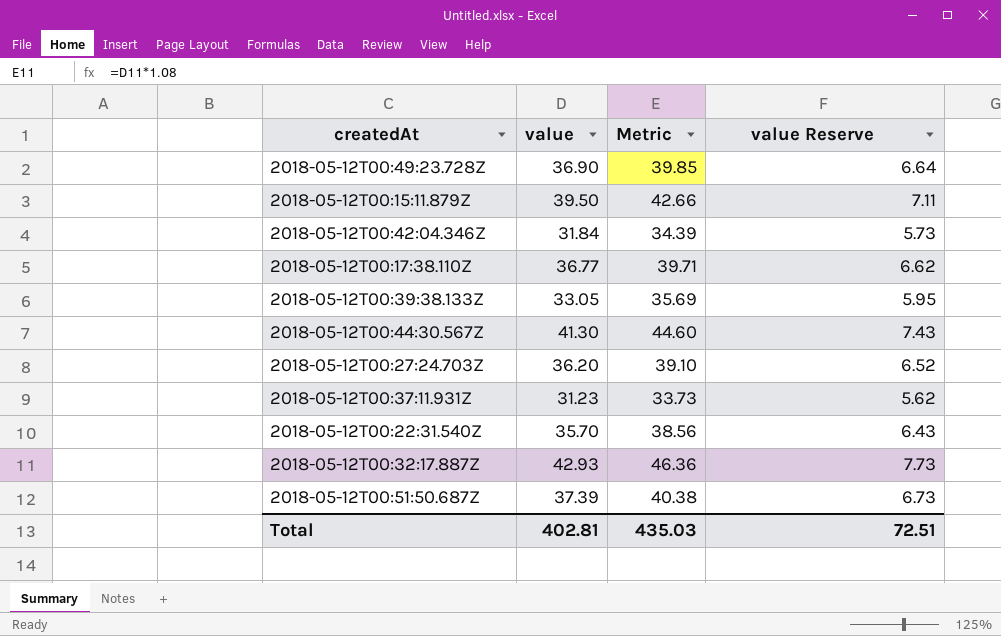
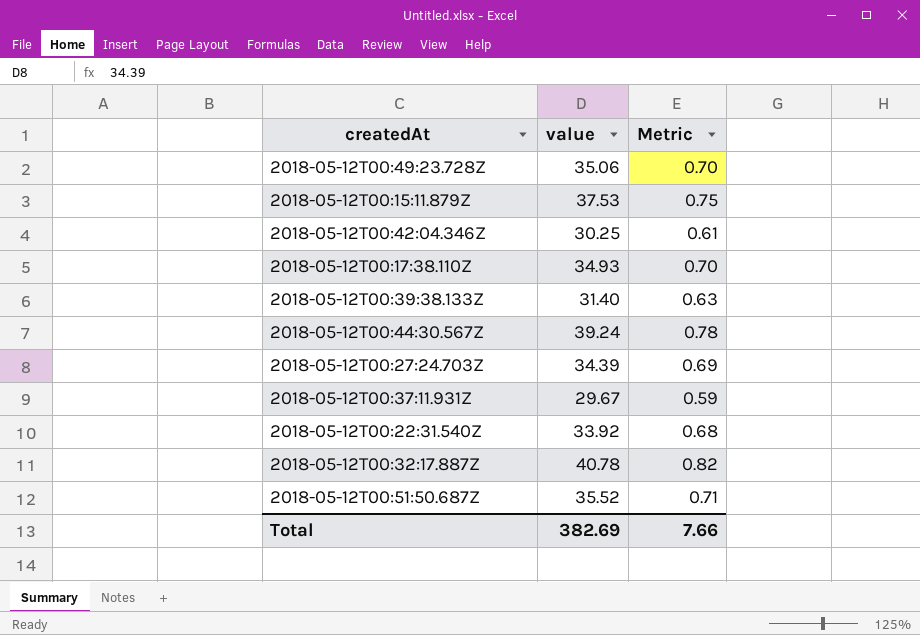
column value Reserve | formula: [value] * 0.18 -> none
column Metric | formula: [value] * 1.08 -> [value] * 0.02
2018-05-12T00:49:23.728Z | value: 36.90 -> 35.06
2018-05-12T00:15:11.879Z | value: 39.50 -> 37.53
2018-05-12T00:42:04.346Z | value: 31.84 -> 30.25
2018-05-12T00:17:38.110Z | value: 36.77 -> 34.93
2018-05-12T00:39:38.133Z | value: 33.05 -> 31.40
2018-05-12T00:44:30.567Z | value: 41.30 -> 39.24
2018-05-12T00:27:24.703Z | value: 36.20 -> 34.39
2018-05-12T00:37:11.931Z | value: 31.23 -> 29.67
2018-05-12T00:22:31.540Z | value: 35.70 -> 33.92
2018-05-12T00:32:17.887Z | value: 42.93 -> 40.78
2018-05-12T00:51:50.687Z | value: 37.39 -> 35.52
Total | value: 402.81 -> 382.69
Total | Metric: 435.03 -> 7.66

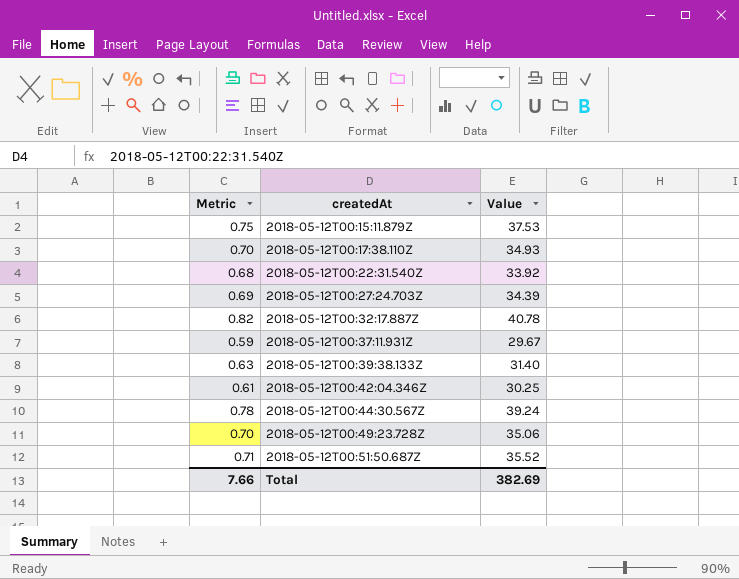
row order: none -> createdAt ascending
column Metric | position: 3 -> 1
column name: value -> Value

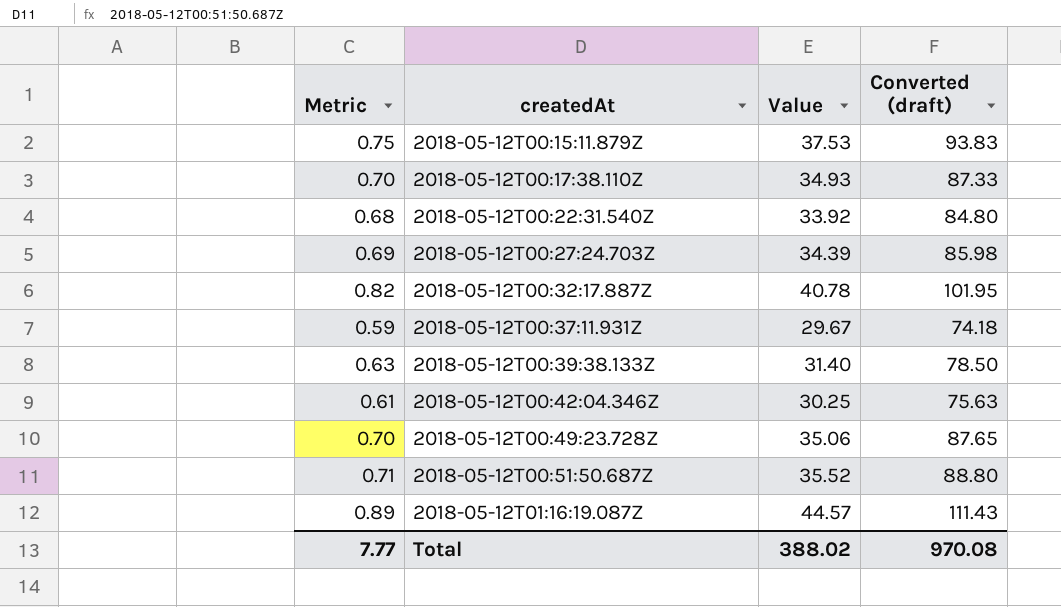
column Converted (draft) | formula: none -> [Value] * 2.5
row 2018-05-12T00:44:30.567Z: 0.78 | 39.24 -> none
row 2018-05-12T01:16:19.087Z: none -> 0.89 | 44.57 | 111.43
Total | Metric: 7.66 -> 7.77
Total | Value: 382.69 -> 388.02

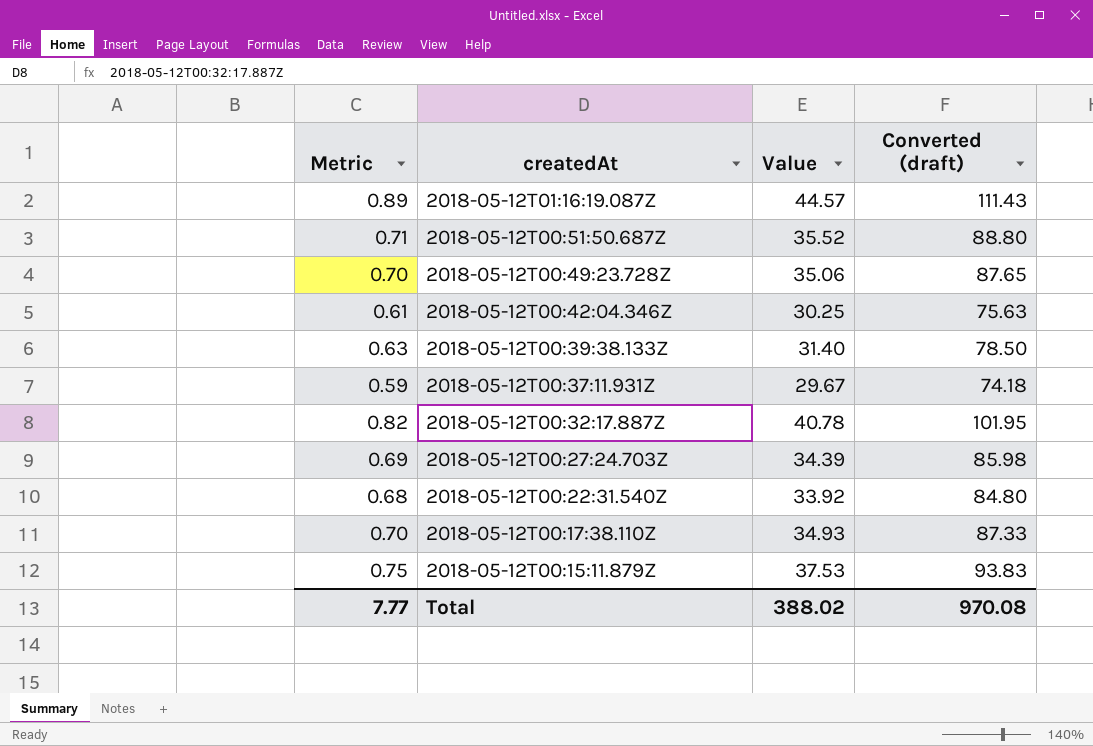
row order: createdAt ascending -> createdAt descending

